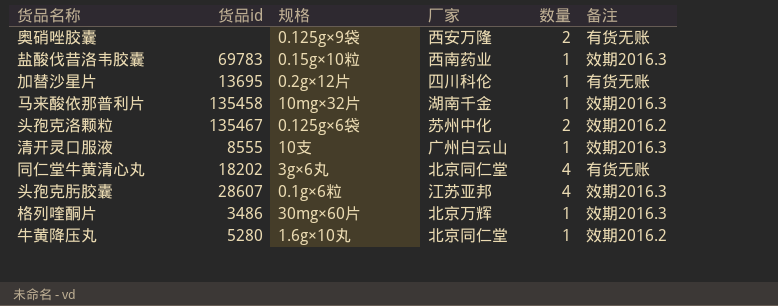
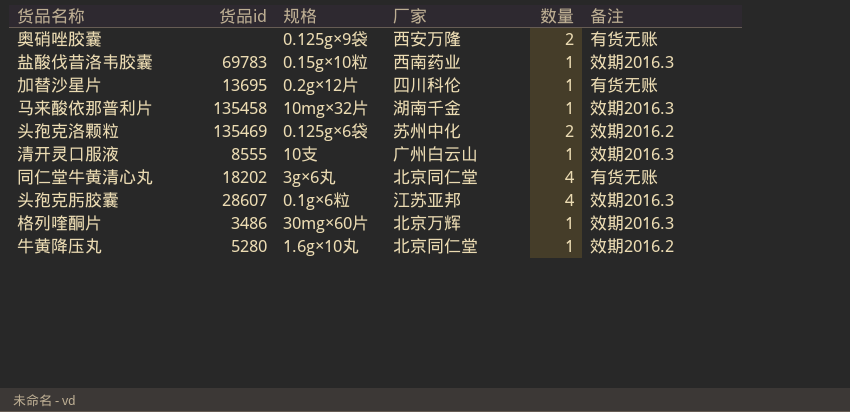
头孢克洛颗粒 | 货品id: 135467 -> 135469

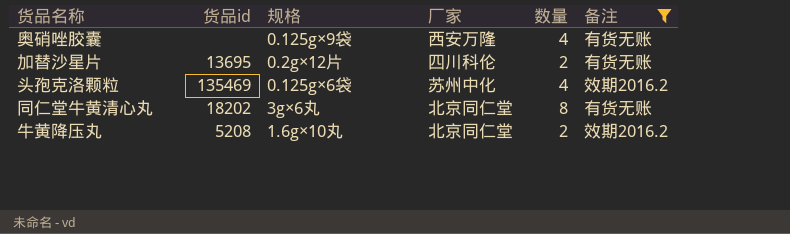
filter: none -> 备注 != 效期2016.3
奥硝唑胶囊 | 数量: 2 -> 4
加替沙星片 | 数量: 1 -> 2
头孢克洛颗粒 | 数量: 2 -> 4
同仁堂牛黄清心丸 | 数量: 4 -> 8
牛黄降压丸 | 货品id: 5280 -> 5208
牛黄降压丸 | 数量: 1 -> 2

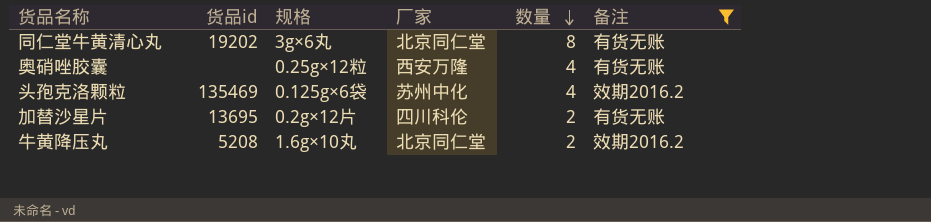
row order: none -> 数量 descending
同仁堂牛黄清心丸 | 货品id: 18202 -> 19202
奥硝唑胶囊 | 规格: 0.125g×9袋 -> 0.25g×12粒

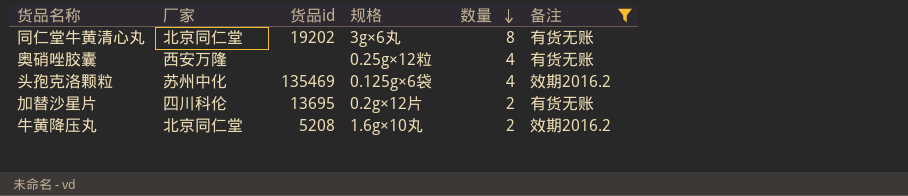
column 厂家 | position: 4 -> 2

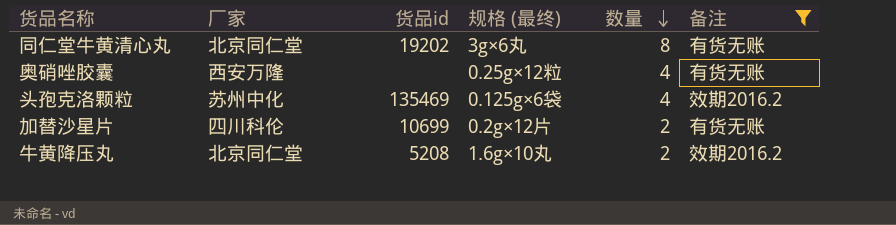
column name: 规格 -> 规格 (最终)
加替沙星片 | 货品id: 13695 -> 10699

